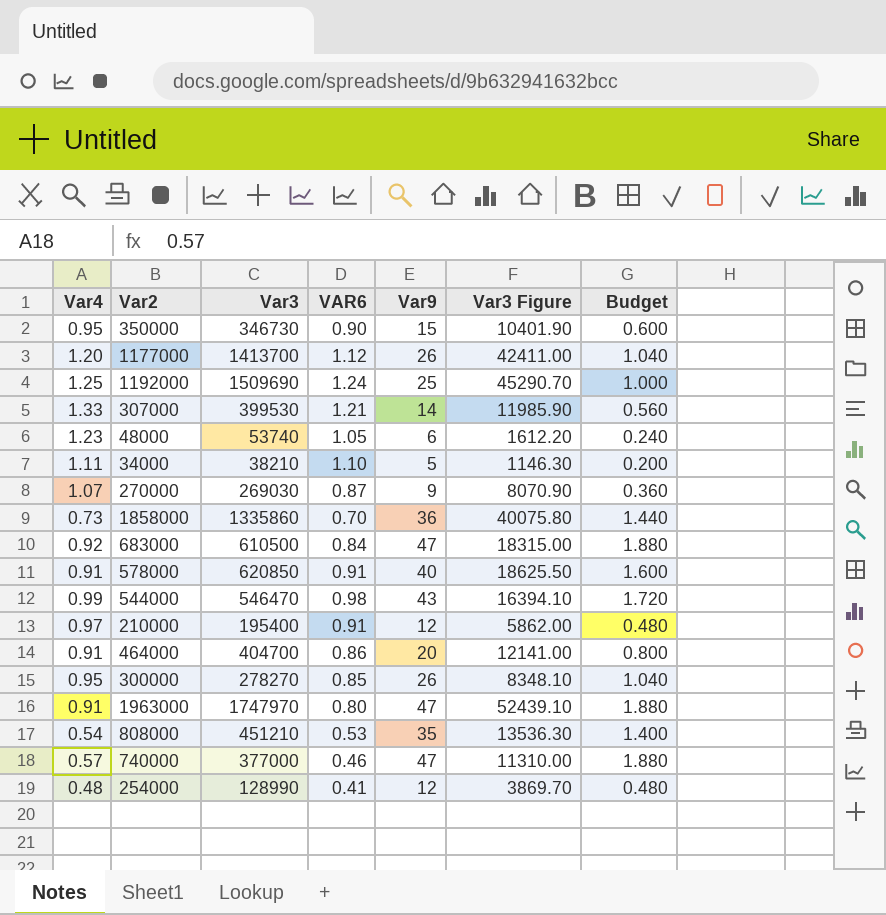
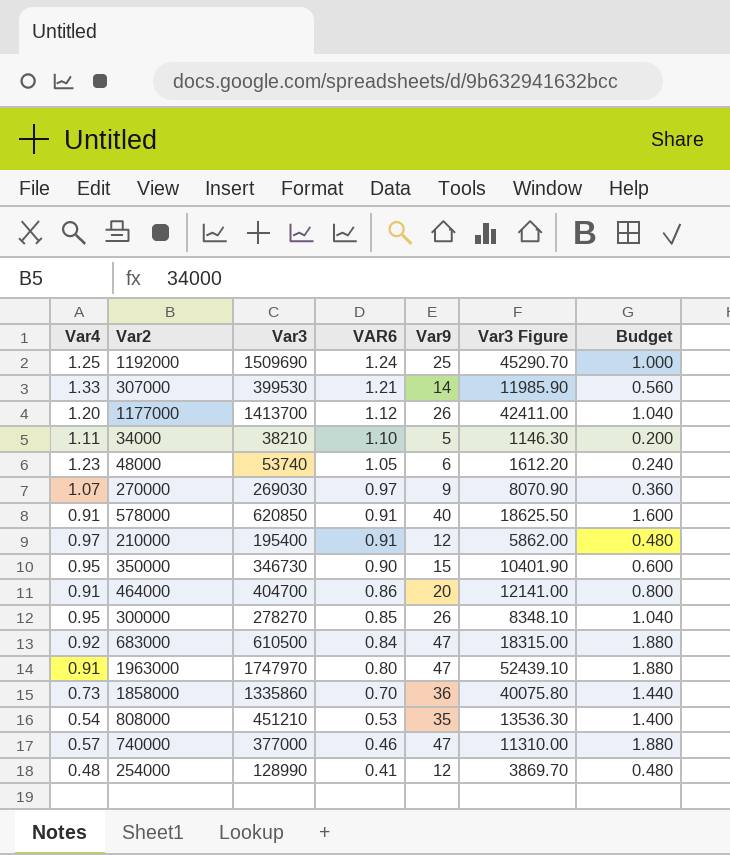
row order: none -> VAR6 descending
row 544000: 0.99 | 546470 | 0.98 | 43 | 16394.10 | 1.720 -> none
270000 | VAR6: 0.87 -> 0.97

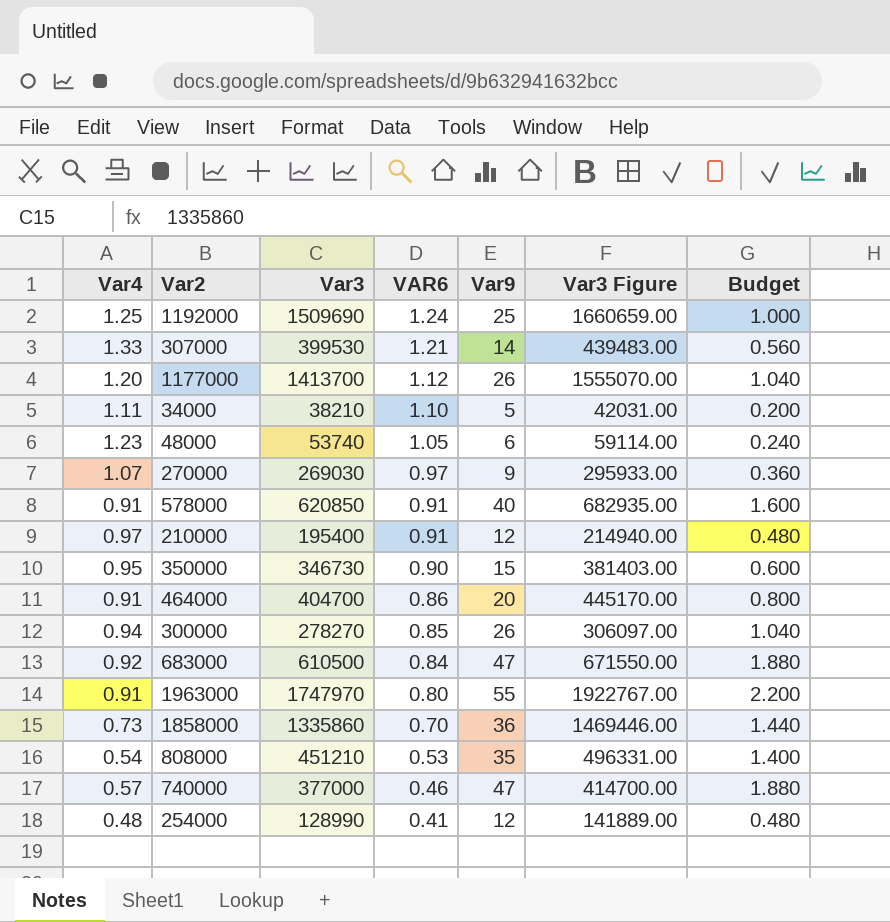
column Var3 Figure | formula: [Var3] * 0.03 -> [Var3] * 1.1
300000 | Var4: 0.95 -> 0.94
1963000 | Var9: 47 -> 55
1963000 | Budget: 1.880 -> 2.200

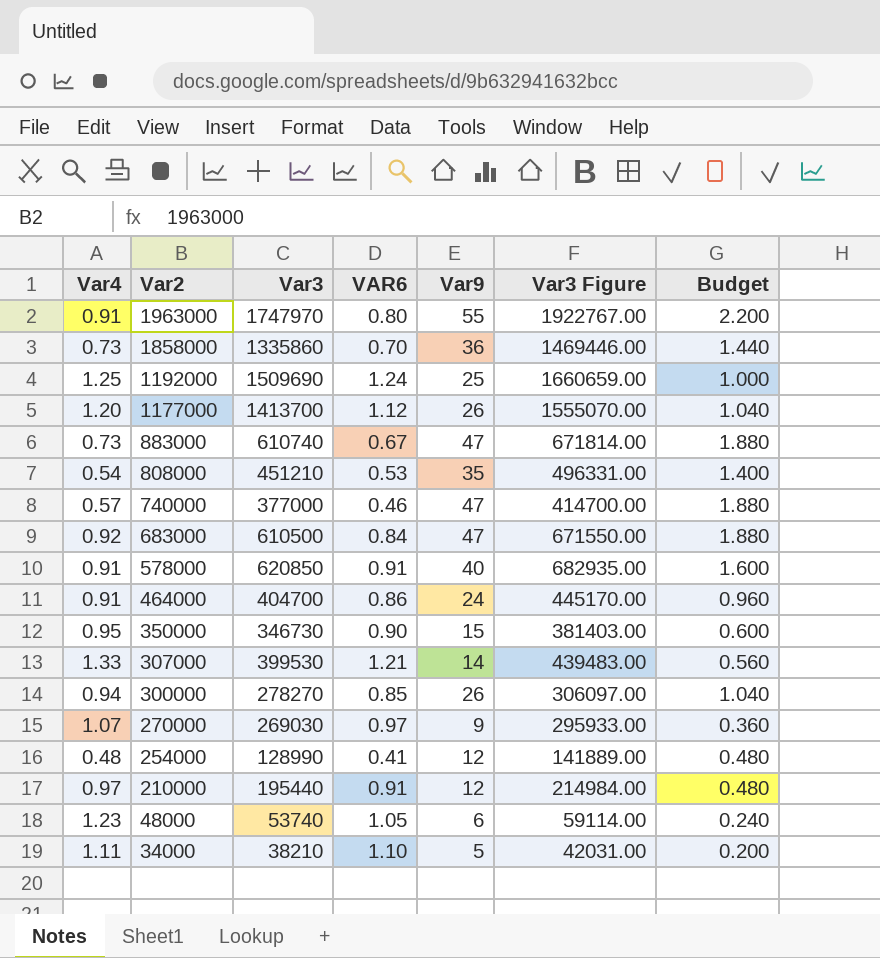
row order: VAR6 descending -> Var2 descending
row 883000: none -> 0.73 | 610740 | 0.67 | 47 | 671814.00 | 1.880
464000 | Var9: 20 -> 24
464000 | Budget: 0.800 -> 0.960
210000 | Var3: 195400 -> 195440
210000 | Var3 Figure: 214940.00 -> 214984.00

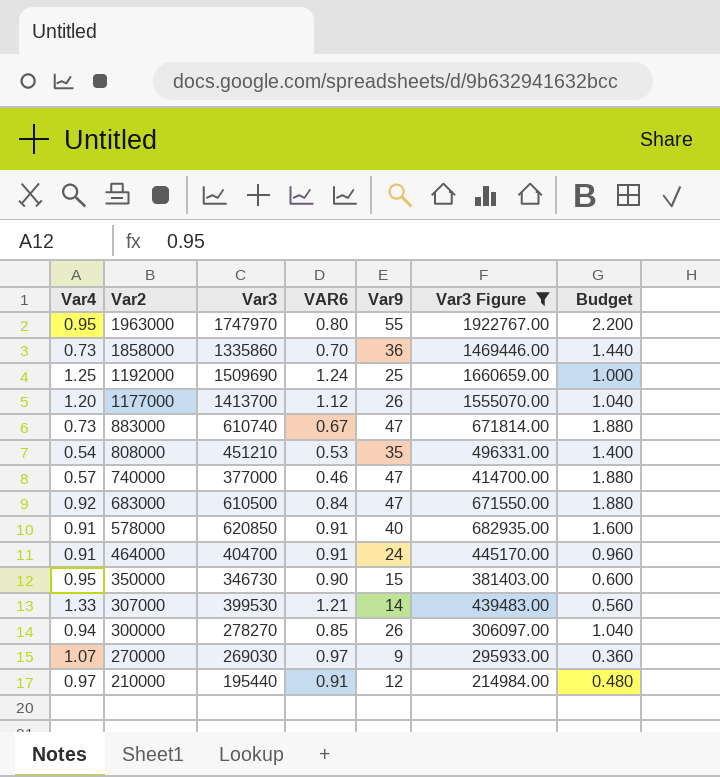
filter: none -> Var3 Figure >= 214984.00
1963000 | Var4: 0.91 -> 0.95
464000 | VAR6: 0.86 -> 0.91

